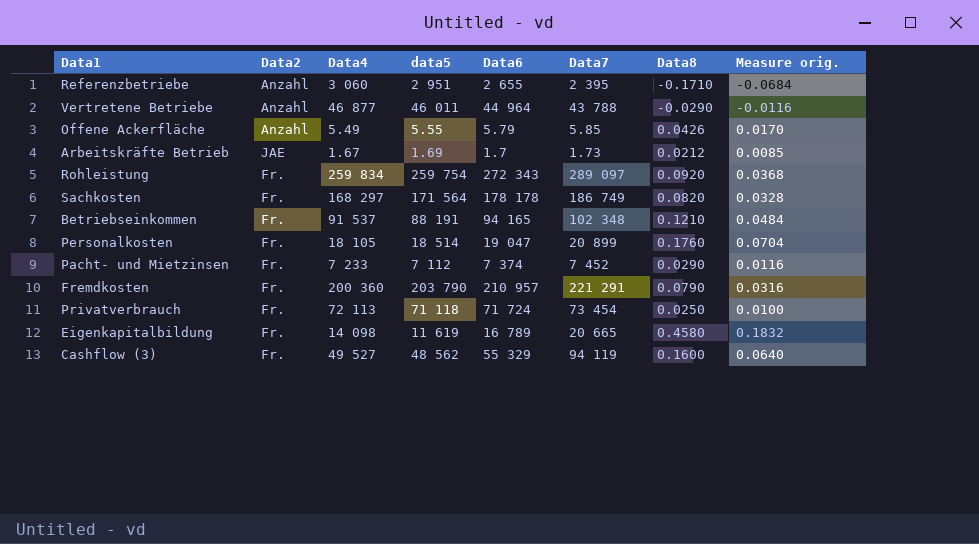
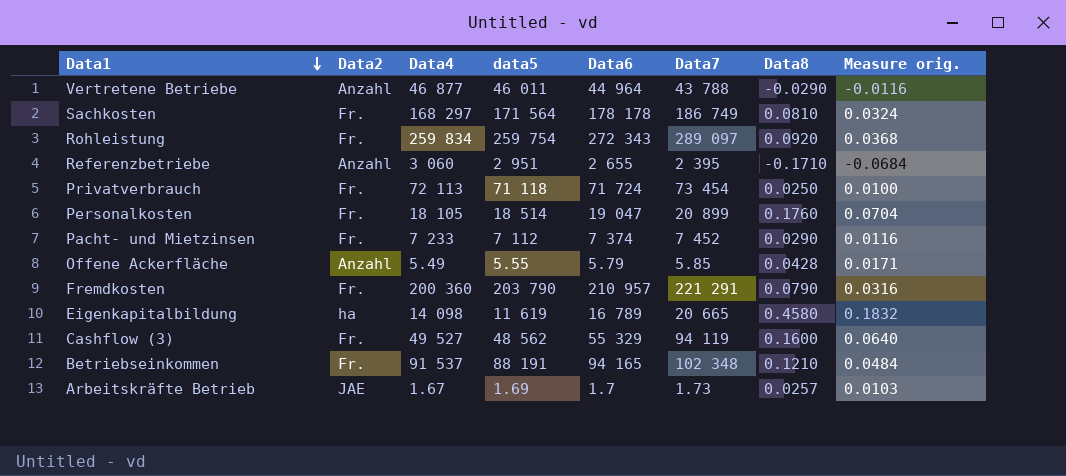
row order: none -> Data1 descending
Sachkosten | Data8: 0.0820 -> 0.0810
Sachkosten | Measure orig.: 0.0328 -> 0.0324
Offene Ackerfläche | Data8: 0.0426 -> 0.0428
Offene Ackerfläche | Measure orig.: 0.0170 -> 0.0171
Eigenkapitalbildung | Data2: Fr. -> ha
Arbeitskräfte Betrieb | Data8: 0.0212 -> 0.0257
Arbeitskräfte Betrieb | Measure orig.: 0.0085 -> 0.0103

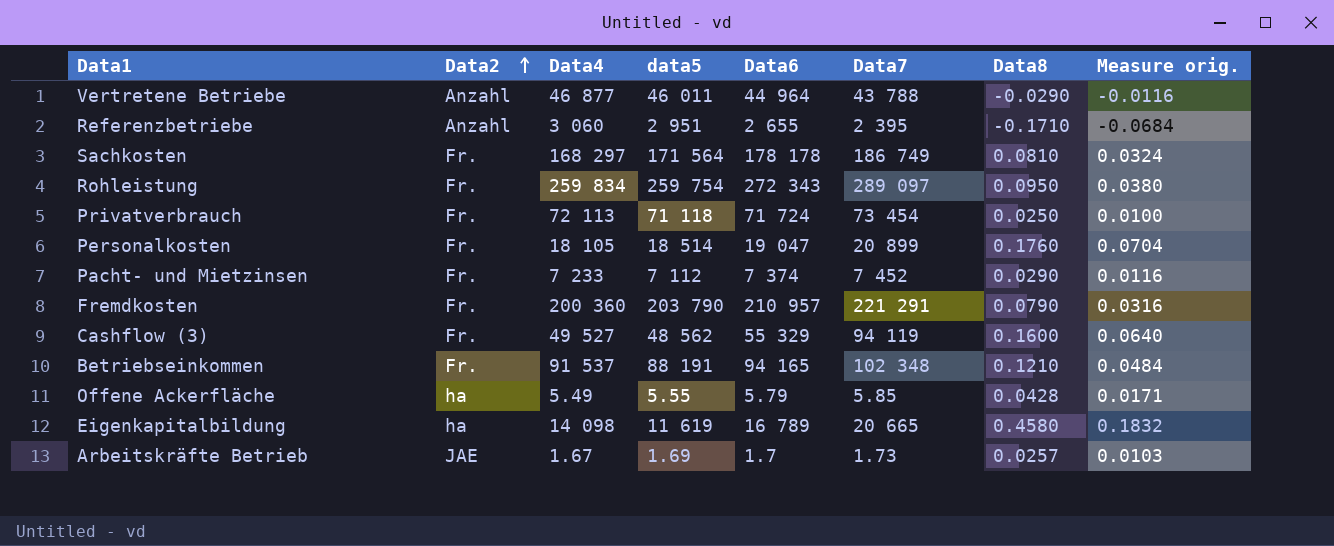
row order: Data1 descending -> Data2 ascending
Rohleistung | Data8: 0.0920 -> 0.0950
Rohleistung | Measure orig.: 0.0368 -> 0.0380
Offene Ackerfläche | Data2: Anzahl -> ha

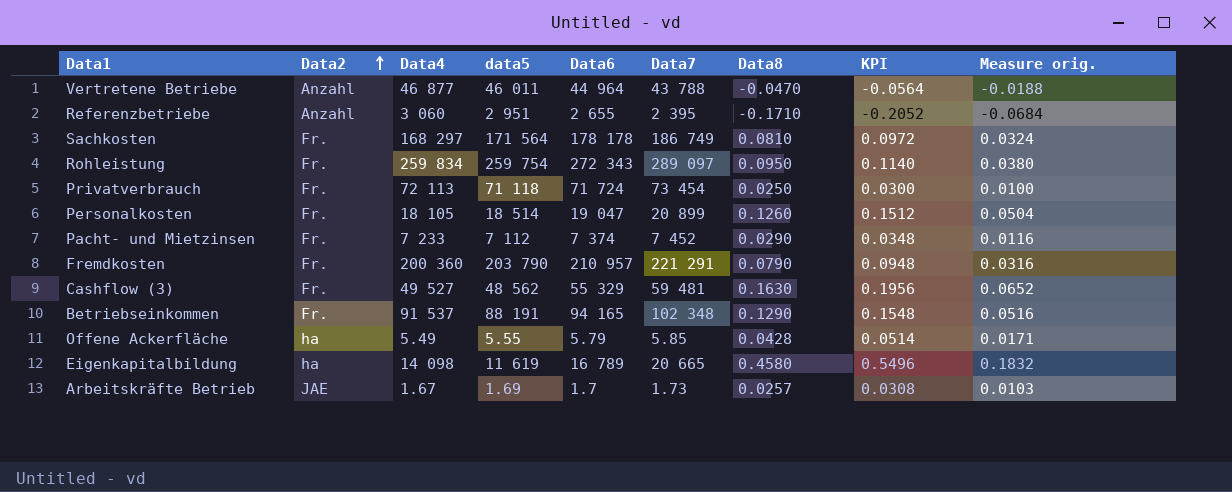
column KPI | formula: none -> [Data8] * 1.2
Vertretene Betriebe | Data8: -0.0290 -> -0.0470
Vertretene Betriebe | Measure orig.: -0.0116 -> -0.0188
Personalkosten | Data8: 0.1760 -> 0.1260
Personalkosten | Measure orig.: 0.0704 -> 0.0504
Cashflow (3) | Data7: 94 119 -> 59 481
Cashflow (3) | Data8: 0.1600 -> 0.1630
Cashflow (3) | Measure orig.: 0.0640 -> 0.0652
Betriebseinkommen | Data8: 0.1210 -> 0.1290
Betriebseinkommen | Measure orig.: 0.0484 -> 0.0516

